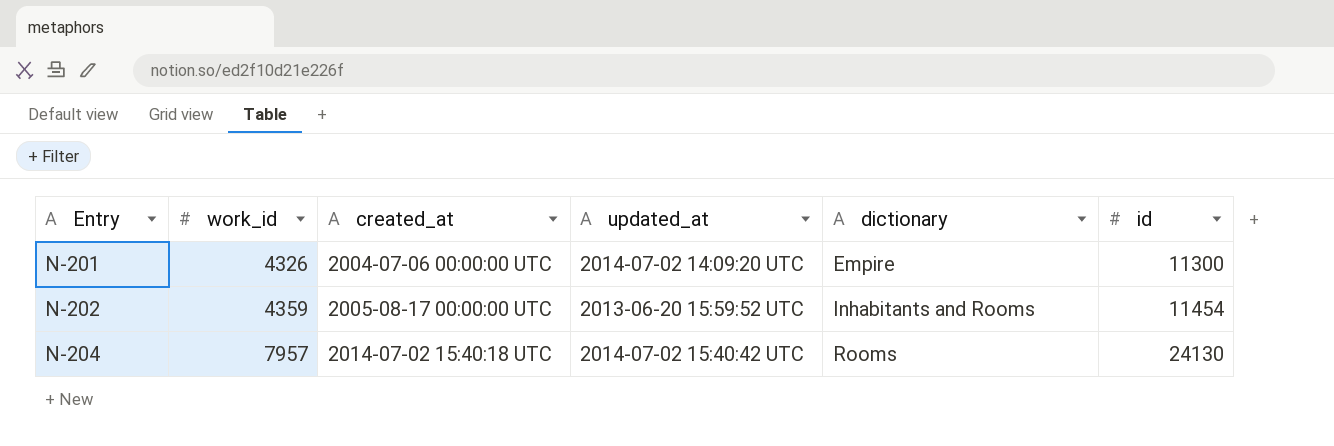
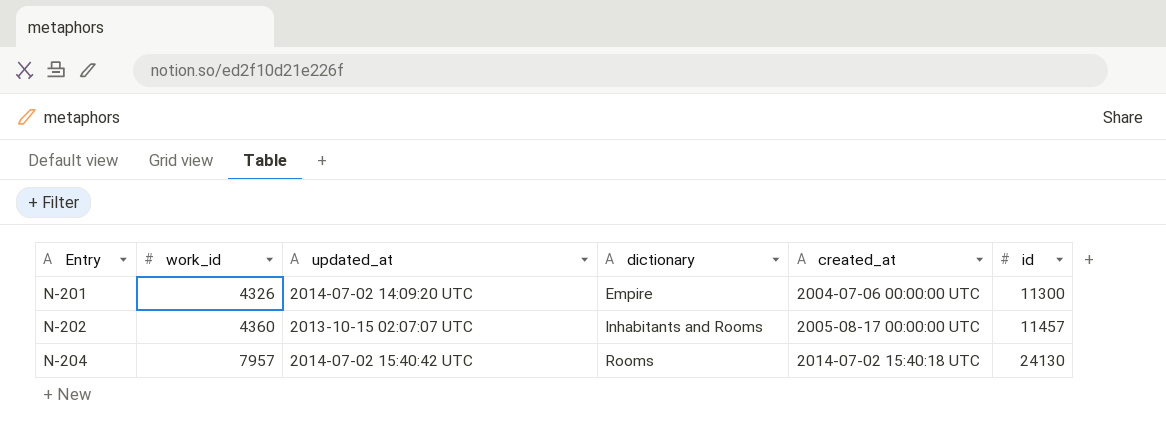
column created_at | position: 3 -> 5
N-202 | work_id: 4359 -> 4360
N-202 | updated_at: 2013-06-20 15:59:52 UTC -> 2013-10-15 02:07:07 UTC
N-202 | id: 11454 -> 11457

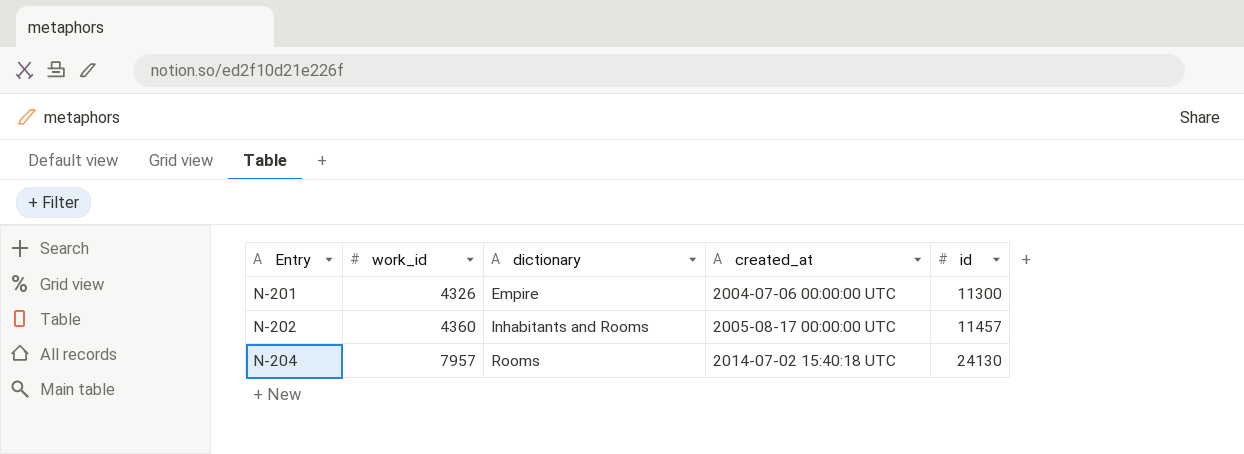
column updated_at | position: 3 -> none

